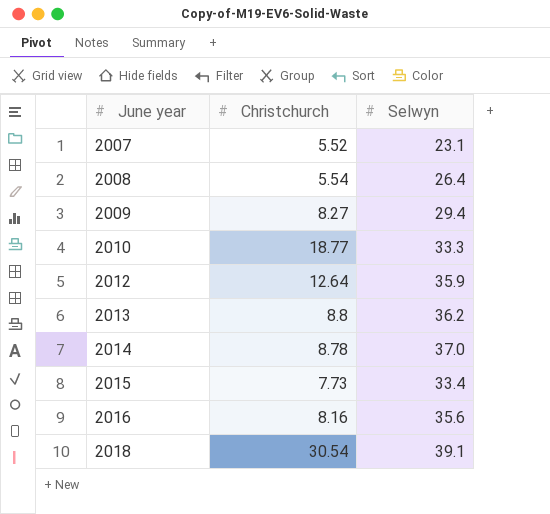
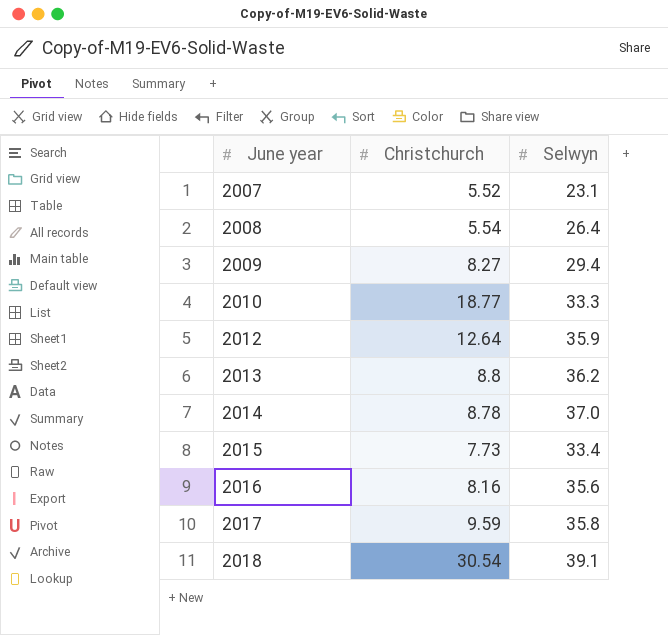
row 2017: none -> 9.59 | 35.8

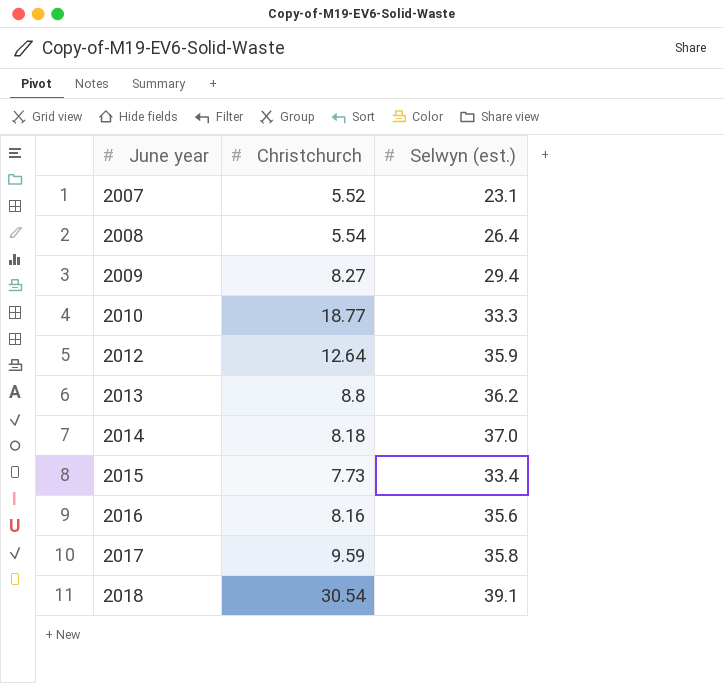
column name: Selwyn -> Selwyn (est.)
2014 | Christchurch: 8.78 -> 8.18

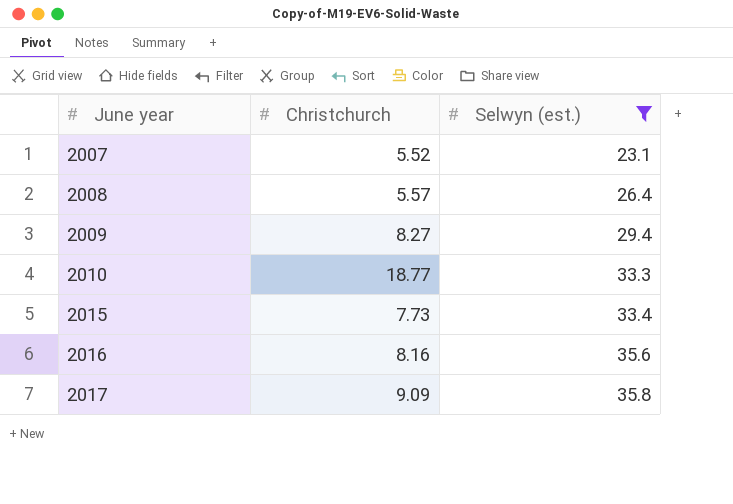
filter: none -> Selwyn (est.) <= 35.8
2008 | Christchurch: 5.54 -> 5.57
2017 | Christchurch: 9.59 -> 9.09

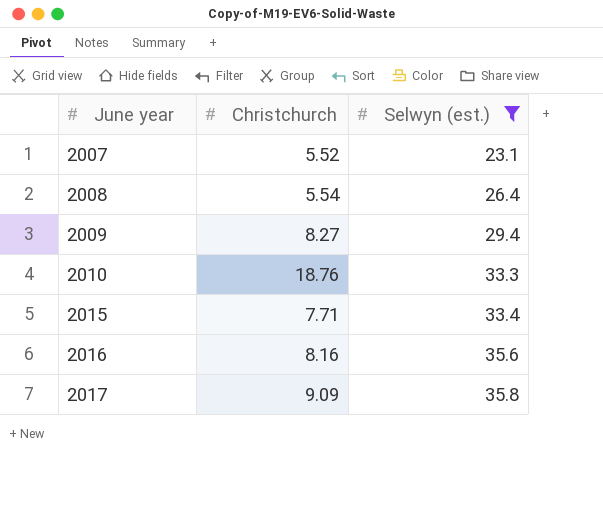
2008 | Christchurch: 5.57 -> 5.54
2010 | Christchurch: 18.77 -> 18.76
2015 | Christchurch: 7.73 -> 7.71

